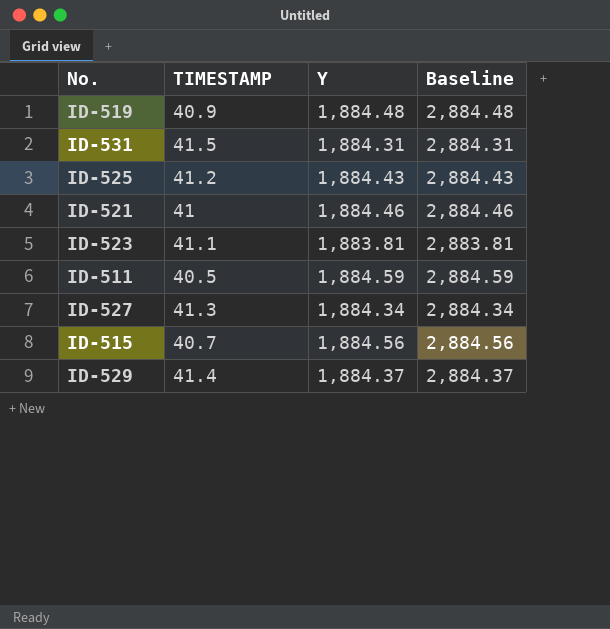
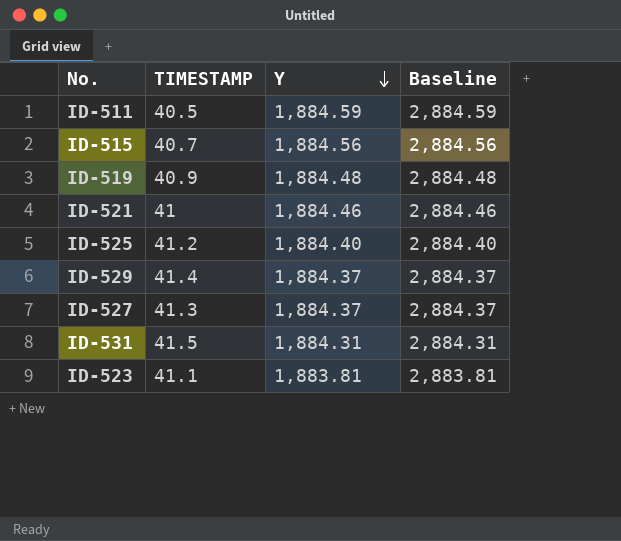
row order: none -> Y descending
ID-525 | Y: 1,884.43 -> 1,884.40
ID-525 | Baseline: 2,884.43 -> 2,884.40
ID-527 | Y: 1,884.34 -> 1,884.37
ID-527 | Baseline: 2,884.34 -> 2,884.37

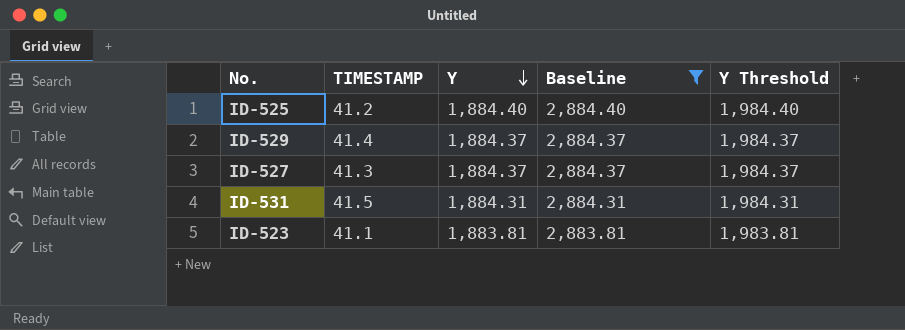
filter: none -> Baseline <= 2,884.40
column Y Threshold | formula: none -> [Y] + 100

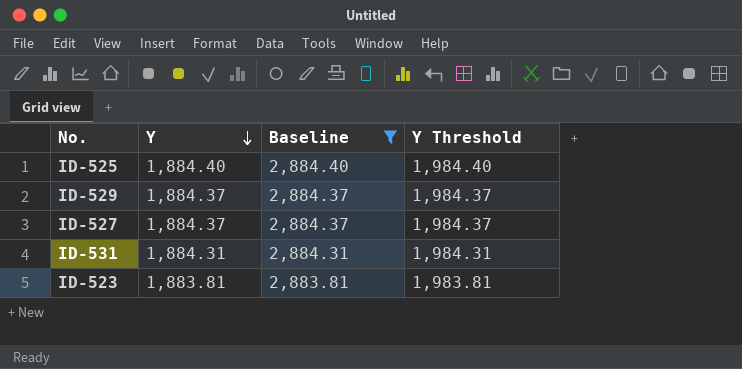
column TIMESTAMP | position: 2 -> none

